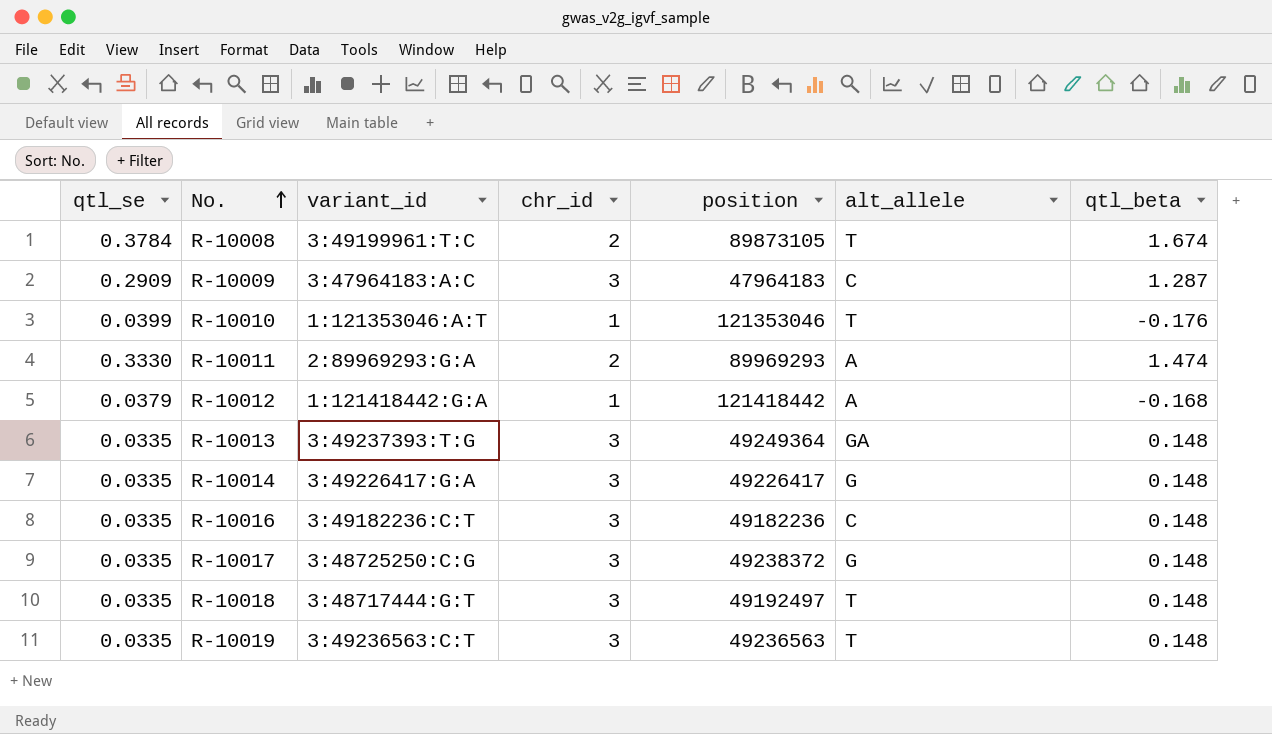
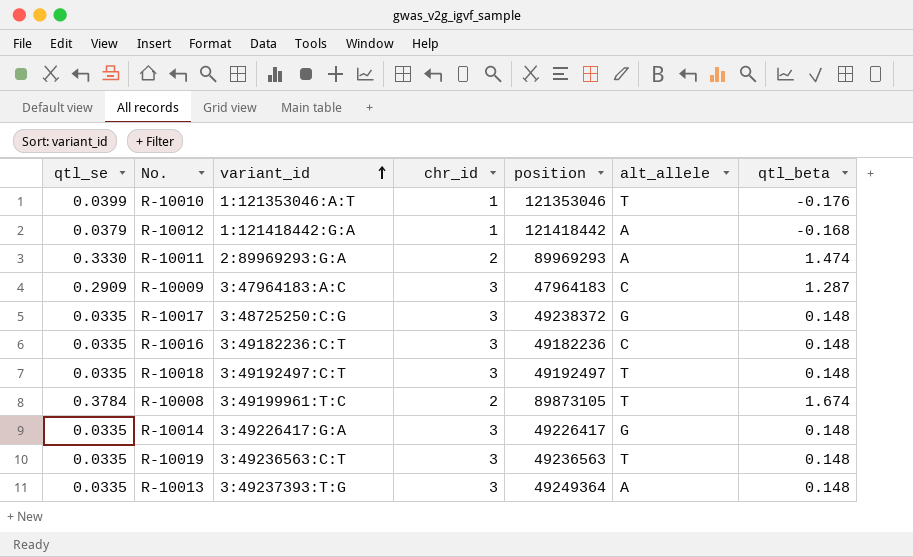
row order: No. ascending -> variant_id ascending
R-10018 | variant_id: 3:48717444:G:T -> 3:49192497:C:T
R-10013 | alt_allele: GA -> A

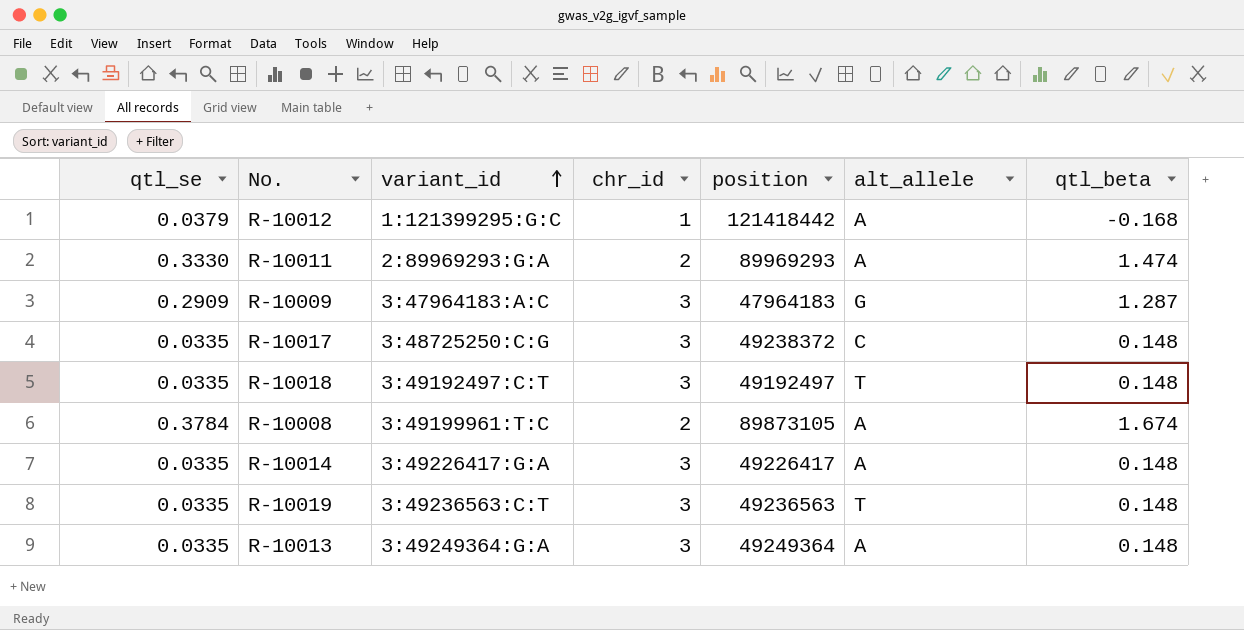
row R-10010: 0.0399 | 1:121353046:A:T | 1 | 121353046 | T | -0.176 -> none
row R-10016: 0.0335 | 3:49182236:C:T | 3 | 49182236 | C | 0.148 -> none
R-10012 | variant_id: 1:121418442:G:A -> 1:121399295:G:C
R-10009 | alt_allele: C -> G
R-10017 | alt_allele: G -> C
R-10008 | alt_allele: T -> A
R-10014 | alt_allele: G -> A
R-10013 | variant_id: 3:49237393:T:G -> 3:49249364:G:A

